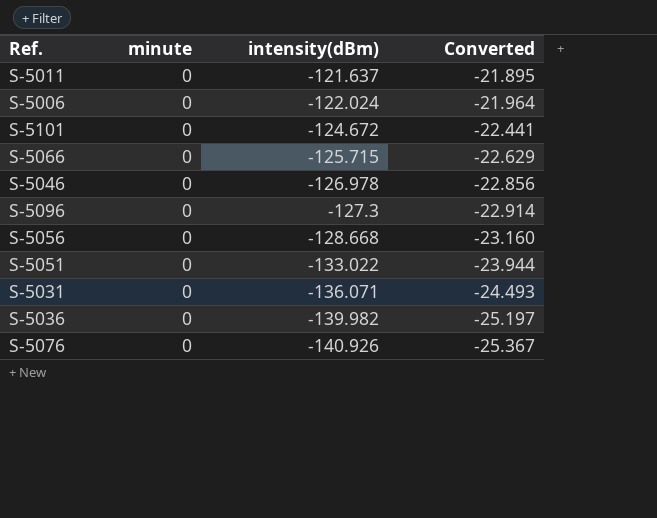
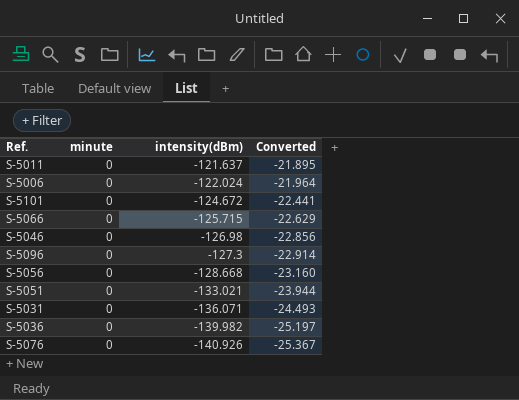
S-5046 | intensity(dBm): -126.978 -> -126.98
S-5051 | intensity(dBm): -133.022 -> -133.021

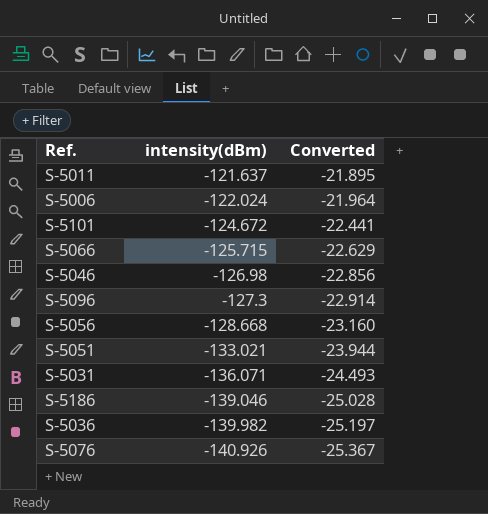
column minute | position: 2 -> none
row S-5186: none -> -139.046 | -25.028

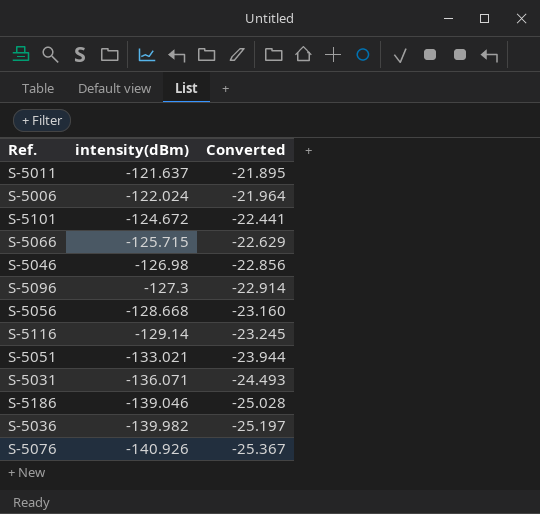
row S-5116: none -> -129.14 | -23.245

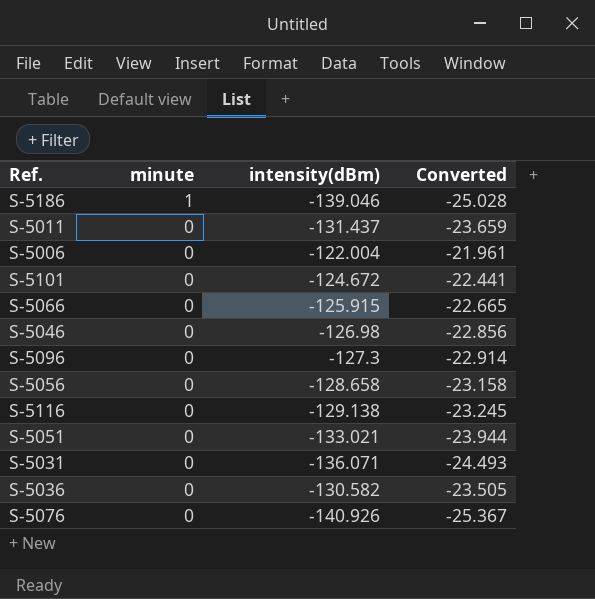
row order: intensity(dBm) descending -> minute descending
column minute | position: none -> 2
S-5011 | intensity(dBm): -121.637 -> -131.437
S-5011 | Converted: -21.895 -> -23.659
S-5006 | intensity(dBm): -122.024 -> -122.004
S-5006 | Converted: -21.964 -> -21.961
S-5066 | intensity(dBm): -125.715 -> -125.915
S-5066 | Converted: -22.629 -> -22.665
S-5056 | intensity(dBm): -128.668 -> -128.658
S-5056 | Converted: -23.160 -> -23.158
S-5116 | intensity(dBm): -129.14 -> -129.138
S-5036 | intensity(dBm): -139.982 -> -130.582
S-5036 | Converted: -25.197 -> -23.505

